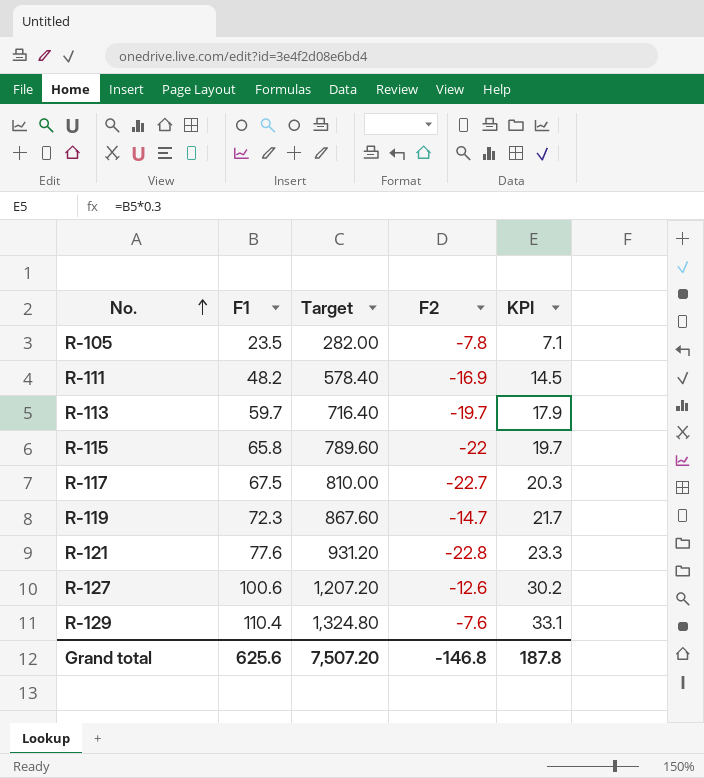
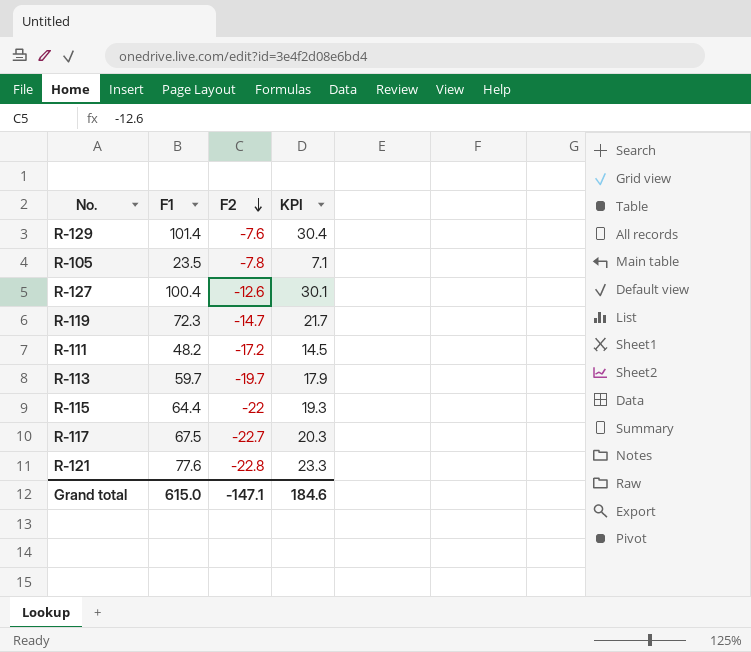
row order: No. ascending -> F2 descending
column Target | formula: [F1] * 12 -> none
R-129 | F1: 110.4 -> 101.4
R-129 | KPI: 33.1 -> 30.4
R-127 | F1: 100.6 -> 100.4
R-127 | KPI: 30.2 -> 30.1
R-111 | F2: -16.9 -> -17.2
R-115 | F1: 65.8 -> 64.4
R-115 | KPI: 19.7 -> 19.3
Grand total | F1: 625.6 -> 615.0
Grand total | F2: -146.8 -> -147.1
Grand total | KPI: 187.8 -> 184.6

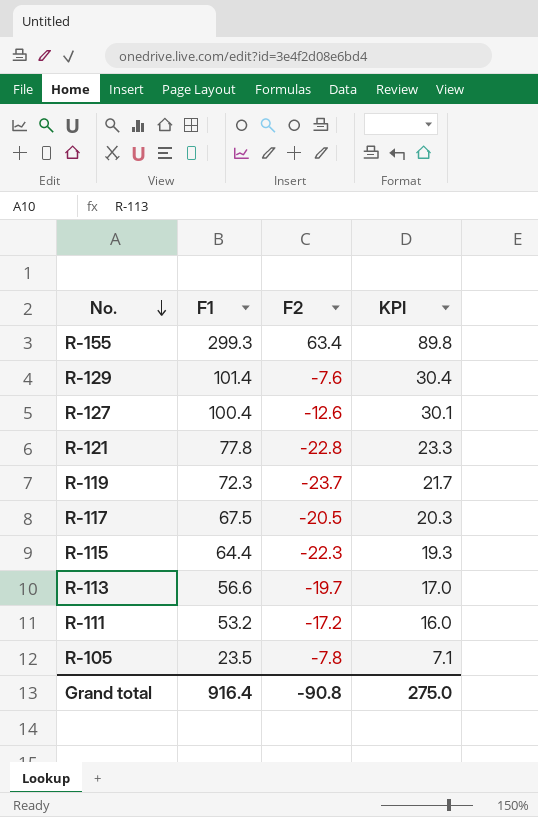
row order: F2 descending -> No. descending
row R-155: none -> 299.3 | 63.4 | 89.8
R-121 | F1: 77.6 -> 77.8
R-119 | F2: -14.7 -> -23.7
R-117 | F2: -22.7 -> -20.5
R-115 | F2: -22 -> -22.3
R-113 | F1: 59.7 -> 56.6
R-113 | KPI: 17.9 -> 17.0
R-111 | F1: 48.2 -> 53.2
R-111 | KPI: 14.5 -> 16.0
Grand total | F1: 615.0 -> 916.4
Grand total | F2: -147.1 -> -90.8
Grand total | KPI: 184.6 -> 275.0

